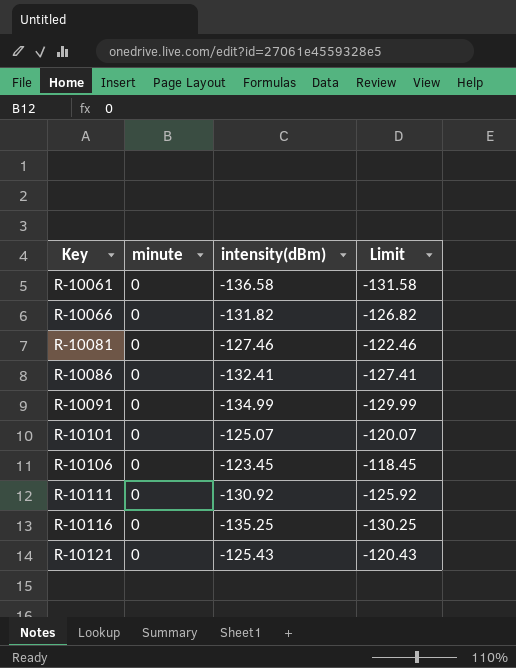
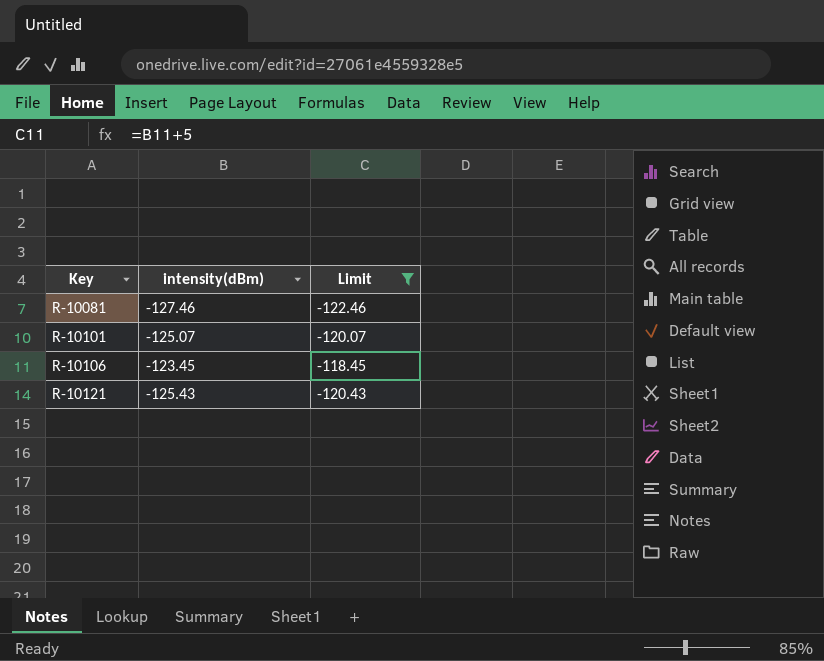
filter: none -> Limit >= -122.46
column minute | position: 2 -> none

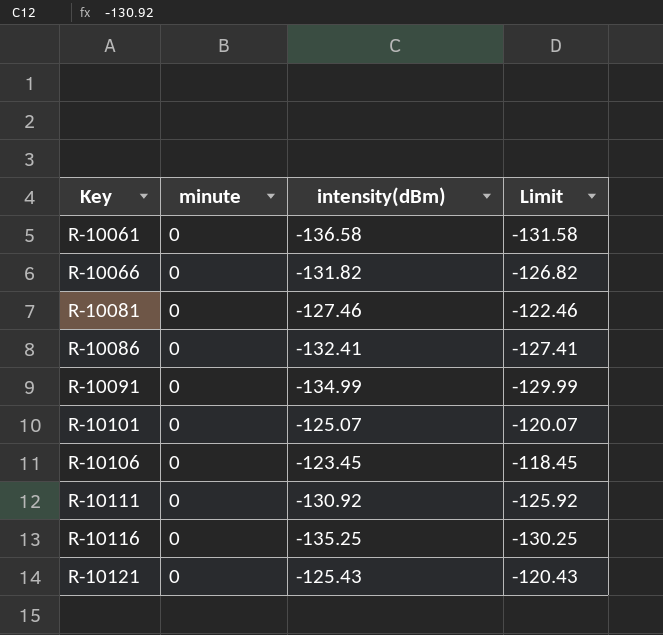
filter: Limit >= -122.46 -> none
column minute | position: none -> 2

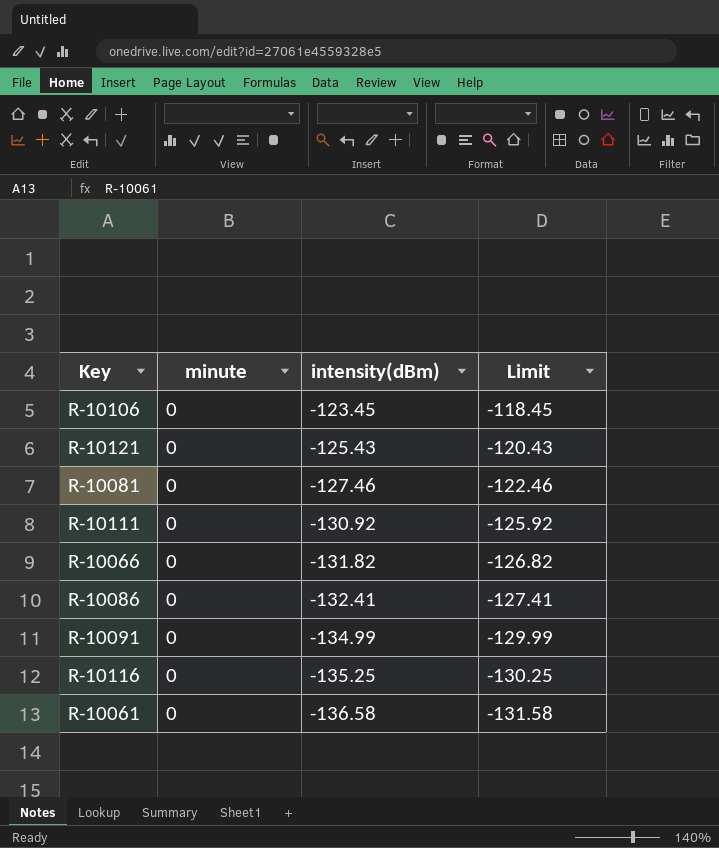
row order: Key ascending -> intensity(dBm) descending
row R-10101: 0 | -125.07 | -120.07 -> none

